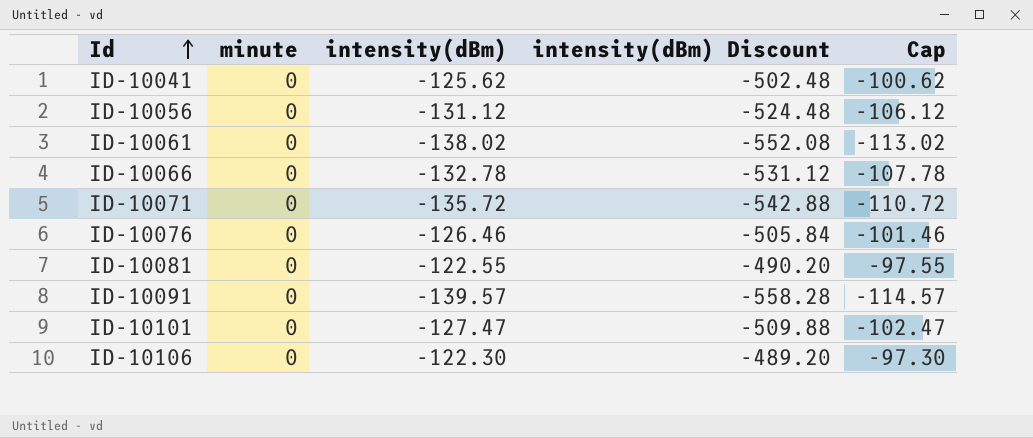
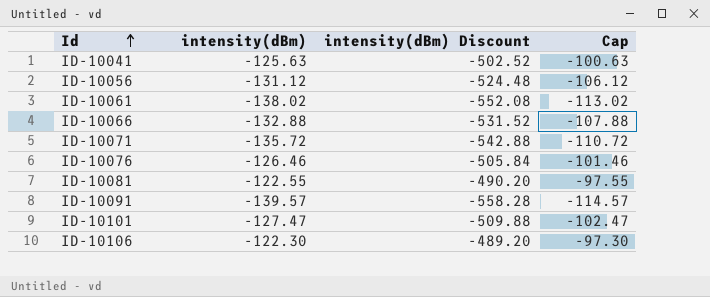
column minute | position: 2 -> none
ID-10041 | intensity(dBm): -125.62 -> -125.63
ID-10041 | intensity(dBm) Discount: -502.48 -> -502.52
ID-10041 | Cap: -100.62 -> -100.63
ID-10066 | intensity(dBm): -132.78 -> -132.88
ID-10066 | intensity(dBm) Discount: -531.12 -> -531.52
ID-10066 | Cap: -107.78 -> -107.88

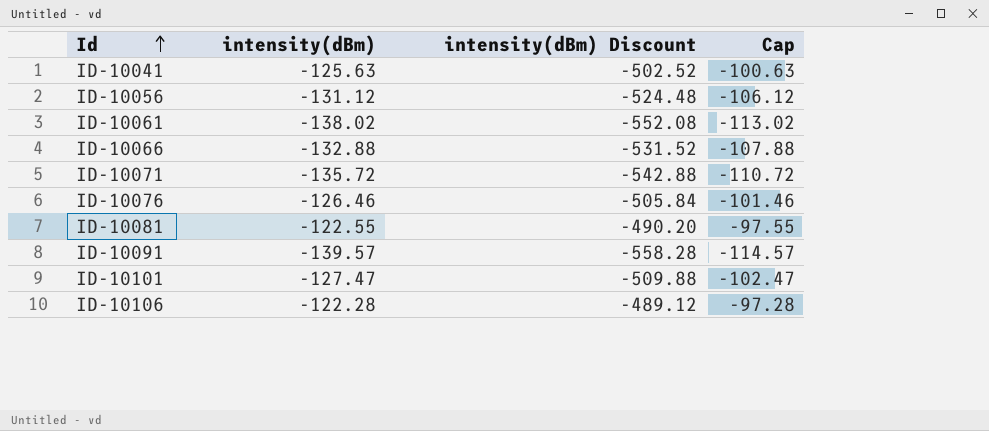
ID-10106 | intensity(dBm): -122.30 -> -122.28
ID-10106 | intensity(dBm) Discount: -489.20 -> -489.12
ID-10106 | Cap: -97.30 -> -97.28

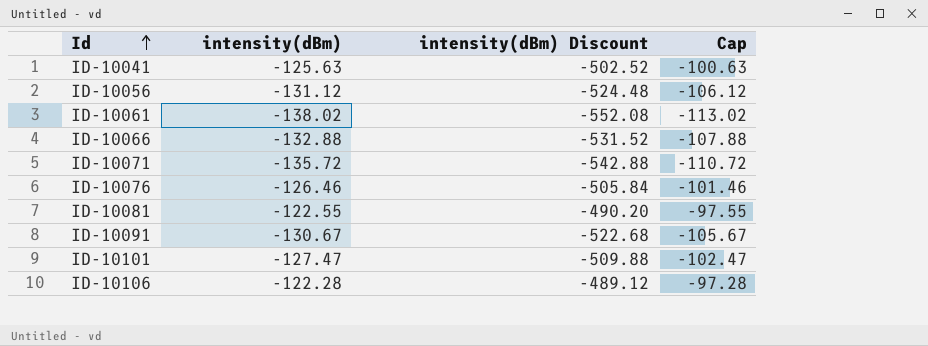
ID-10091 | intensity(dBm): -139.57 -> -130.67
ID-10091 | intensity(dBm) Discount: -558.28 -> -522.68
ID-10091 | Cap: -114.57 -> -105.67

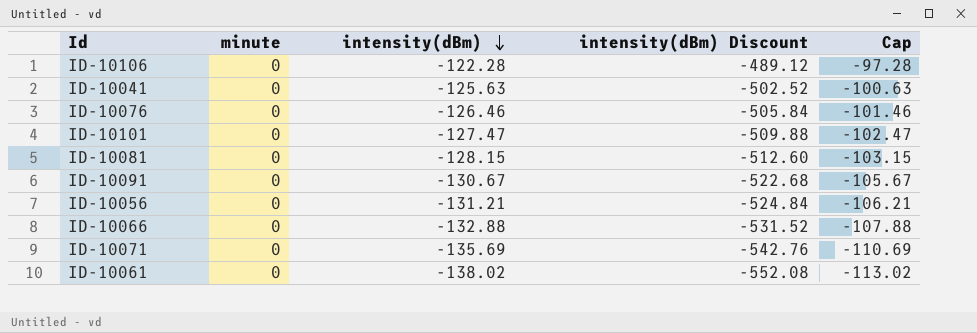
row order: Id ascending -> intensity(dBm) descending
column minute | position: none -> 2
ID-10081 | intensity(dBm): -122.55 -> -128.15
ID-10081 | intensity(dBm) Discount: -490.20 -> -512.60
ID-10081 | Cap: -97.55 -> -103.15
ID-10056 | intensity(dBm): -131.12 -> -131.21
ID-10056 | intensity(dBm) Discount: -524.48 -> -524.84
ID-10056 | Cap: -106.12 -> -106.21
ID-10071 | intensity(dBm): -135.72 -> -135.69
ID-10071 | intensity(dBm) Discount: -542.88 -> -542.76
ID-10071 | Cap: -110.72 -> -110.69

